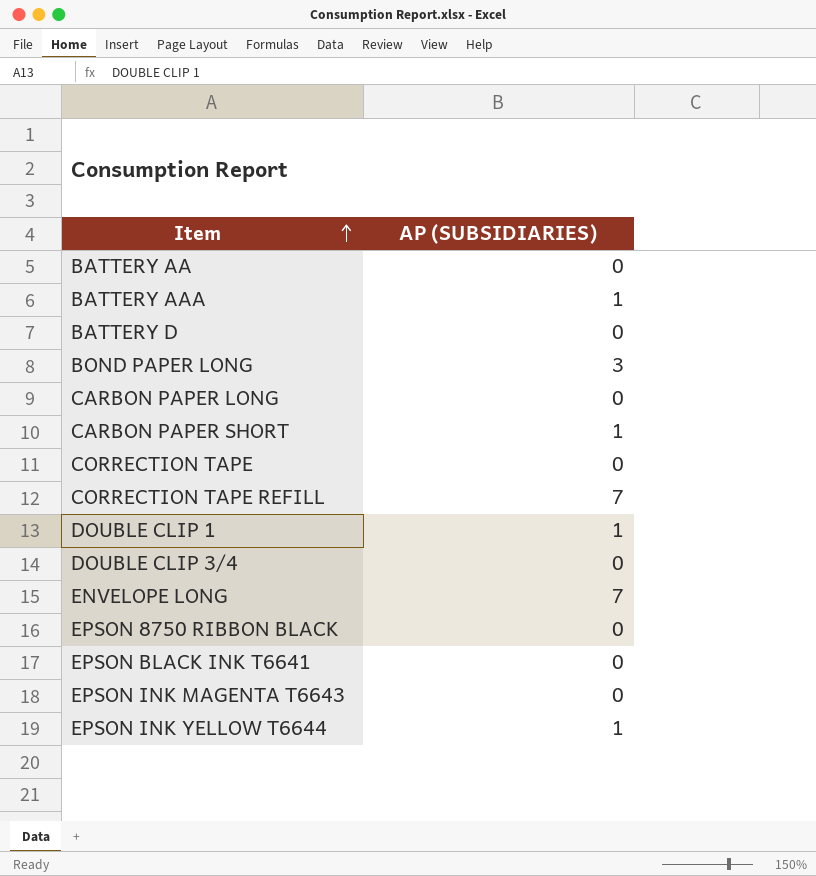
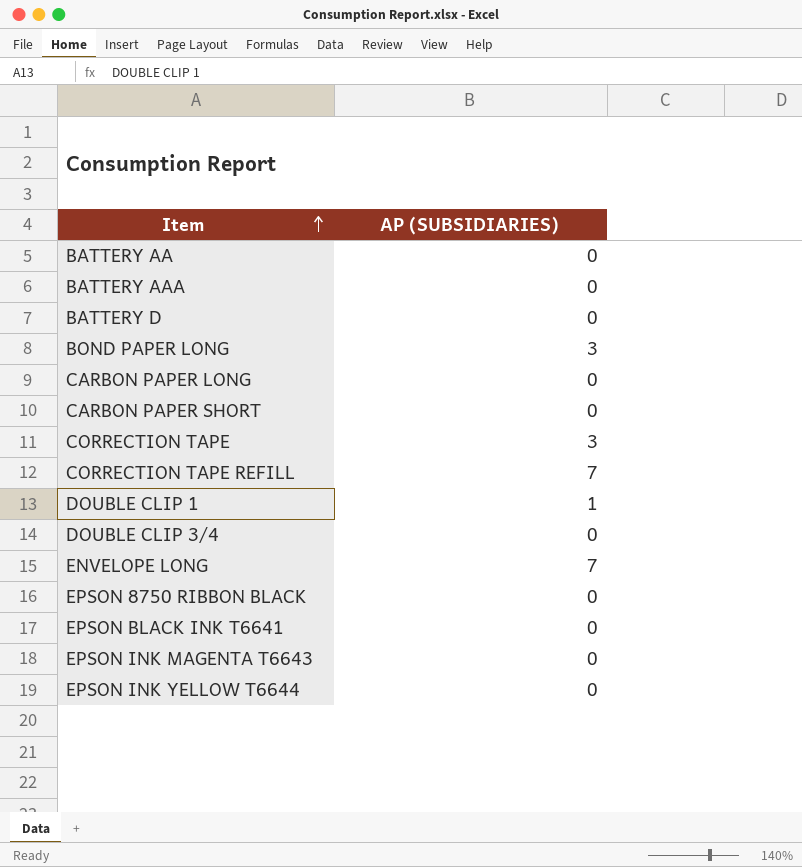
BATTERY AAA | AP (SUBSIDIARIES): 1 -> 0
CARBON PAPER SHORT | AP (SUBSIDIARIES): 1 -> 0
CORRECTION TAPE | AP (SUBSIDIARIES): 0 -> 3
EPSON INK YELLOW T6644 | AP (SUBSIDIARIES): 1 -> 0

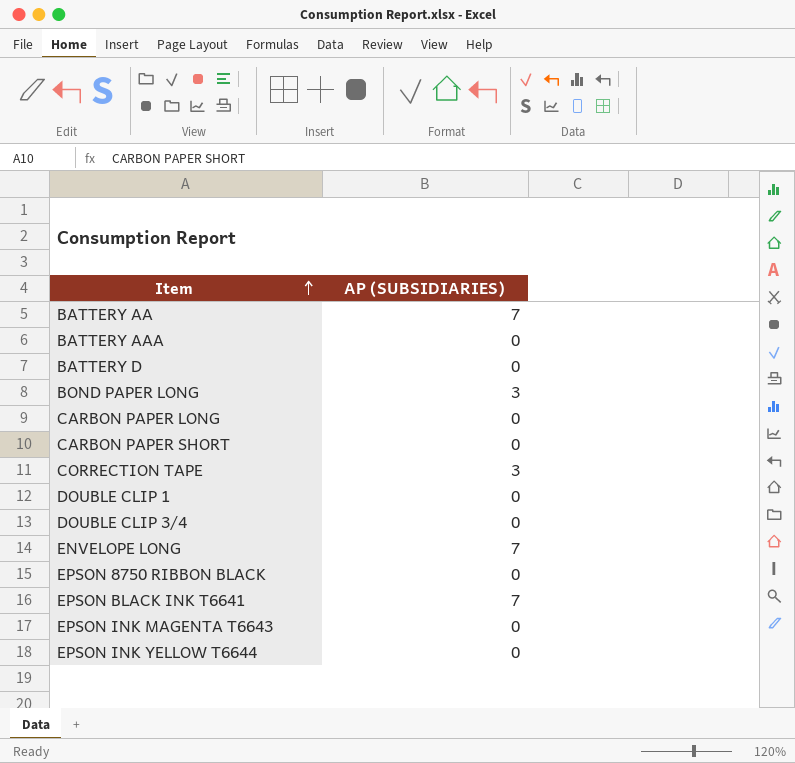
row CORRECTION TAPE REFILL: 7 -> none
BATTERY AA | AP (SUBSIDIARIES): 0 -> 7
DOUBLE CLIP 1 | AP (SUBSIDIARIES): 1 -> 0
EPSON BLACK INK T6641 | AP (SUBSIDIARIES): 0 -> 7

